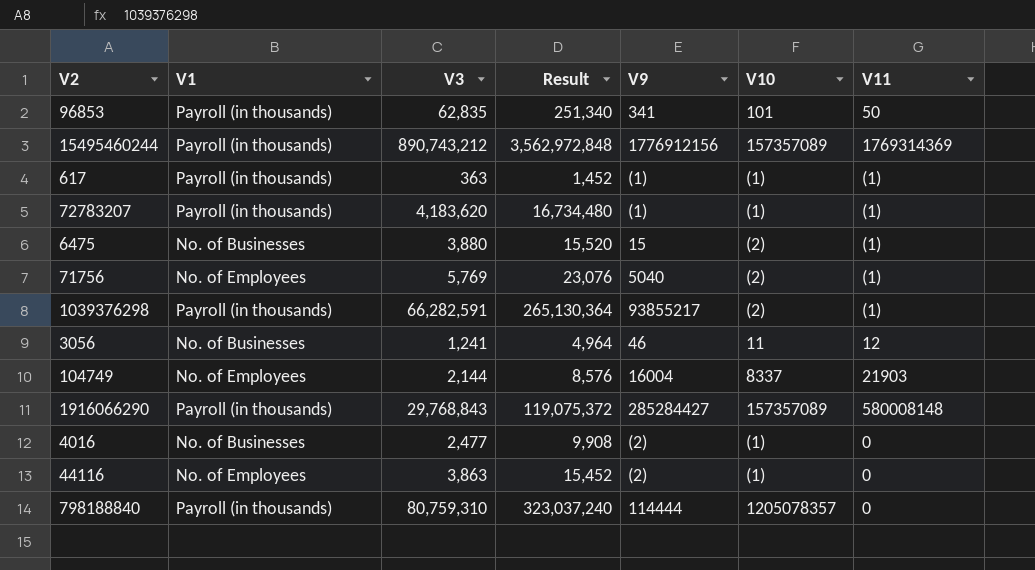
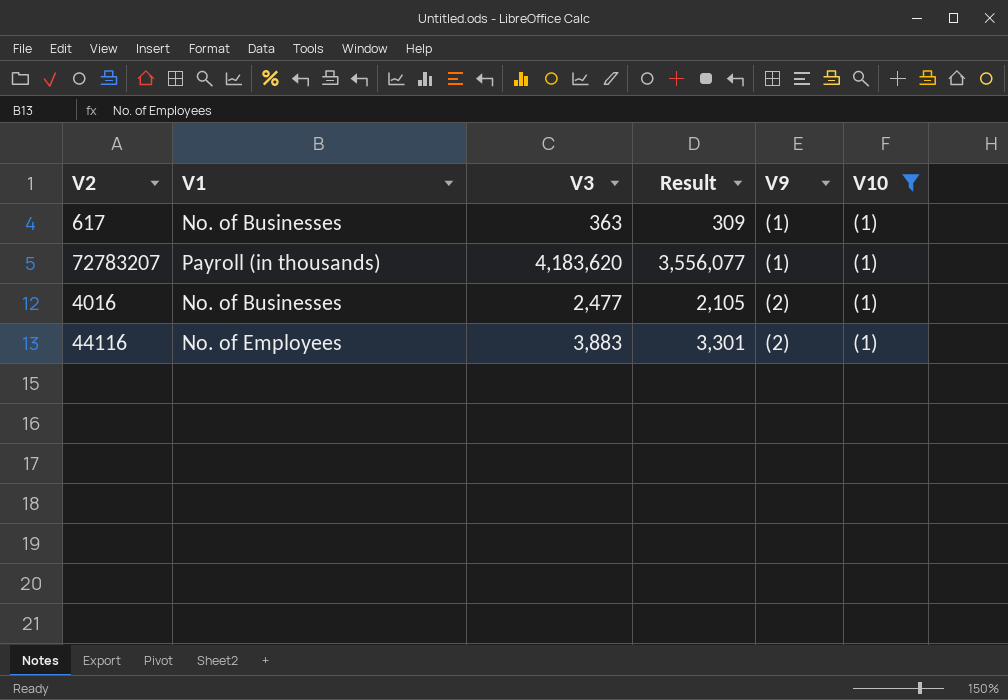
filter: none -> V10 = (1)
column V11 | position: 7 -> none
column Result | formula: [V3] * 4 -> [V3] * 0.85
617 | V1: Payroll (in thousands) -> No. of Businesses
44116 | V3: 3,863 -> 3,883

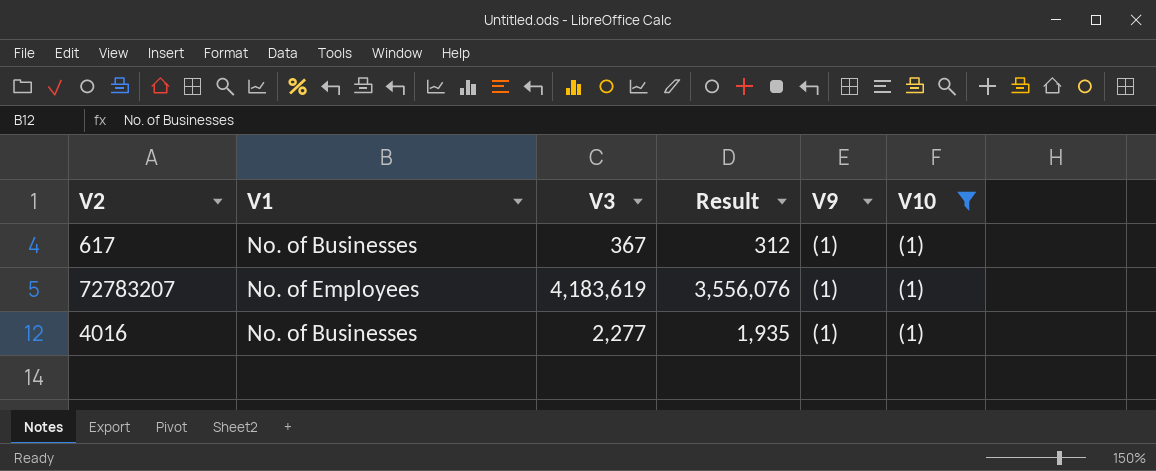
row 44116: No. of Employees | 3,883 | 3,301 | (2) | (1) -> none
617 | V3: 363 -> 367
617 | Result: 309 -> 312
72783207 | V1: Payroll (in thousands) -> No. of Employees
72783207 | V3: 4,183,620 -> 4,183,619
72783207 | Result: 3,556,077 -> 3,556,076
4016 | V3: 2,477 -> 2,277
4016 | Result: 2,105 -> 1,935
4016 | V9: (2) -> (1)

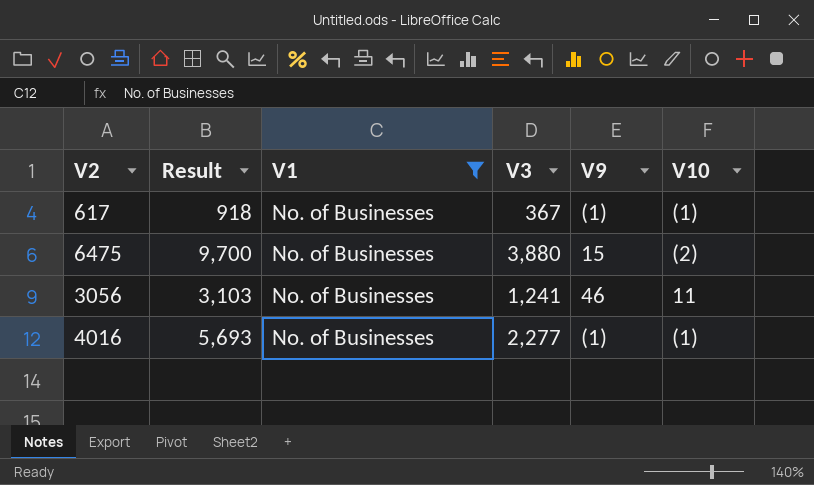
filter: V10 = (1) -> V1 = No. of Businesses
column Result | formula: [V3] * 0.85 -> [V3] * 2.5
column Result | position: 4 -> 2

